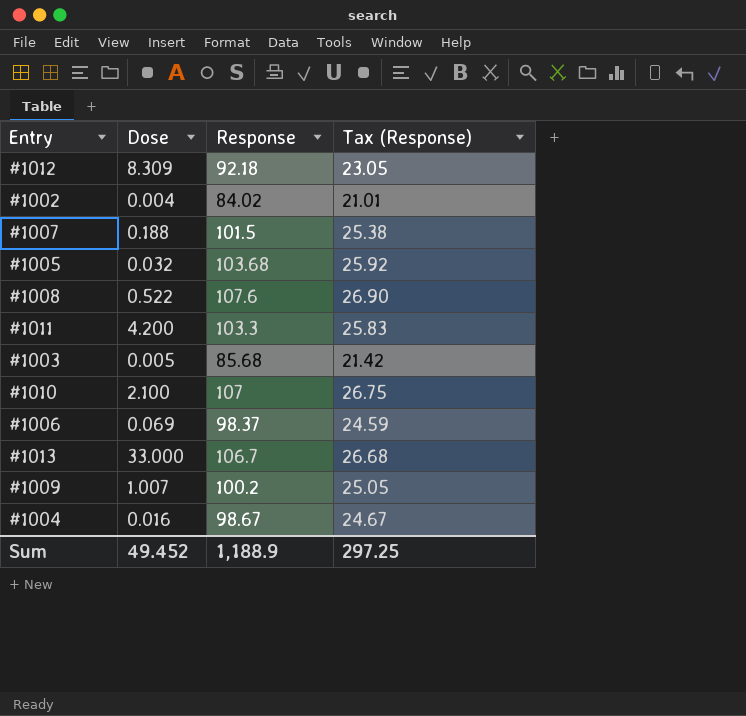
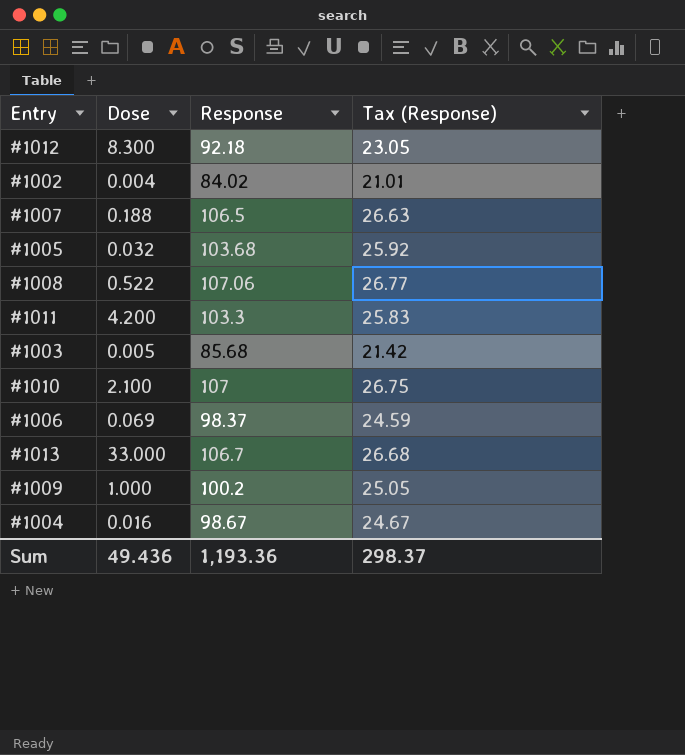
#1012 | Dose: 8.309 -> 8.300
#1007 | Response: 101.5 -> 106.5
#1007 | Tax (Response): 25.38 -> 26.63
#1008 | Response: 107.6 -> 107.06
#1008 | Tax (Response): 26.90 -> 26.77
#1009 | Dose: 1.007 -> 1.000
Sum | Dose: 49.452 -> 49.436
Sum | Response: 1,188.9 -> 1,193.36
Sum | Tax (Response): 297.25 -> 298.37

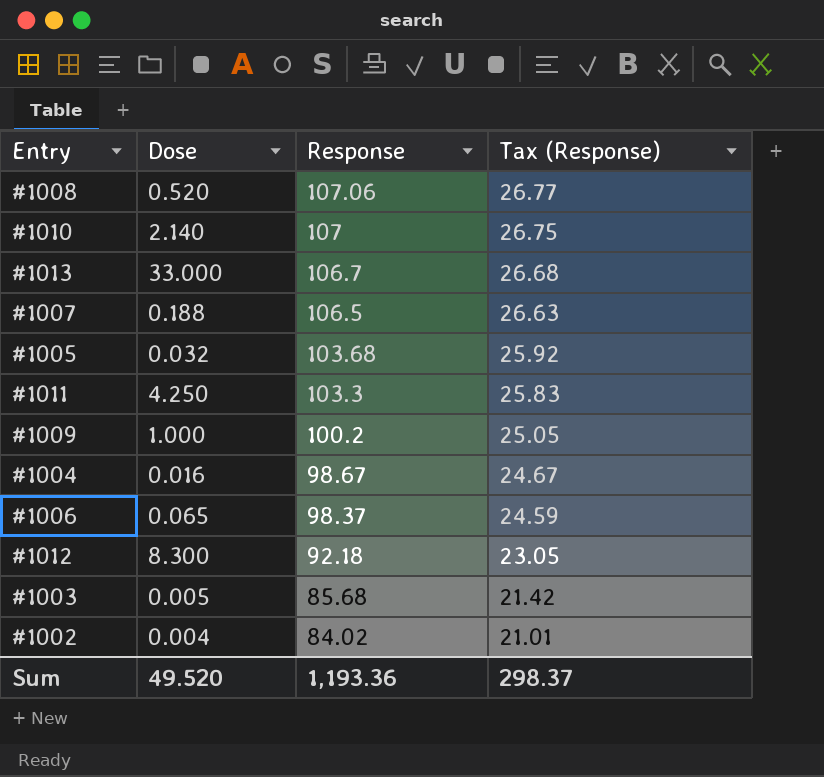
row order: none -> Response descending
#1008 | Dose: 0.522 -> 0.520
#1010 | Dose: 2.100 -> 2.140
#1011 | Dose: 4.200 -> 4.250
#1006 | Dose: 0.069 -> 0.065
Sum | Dose: 49.436 -> 49.520

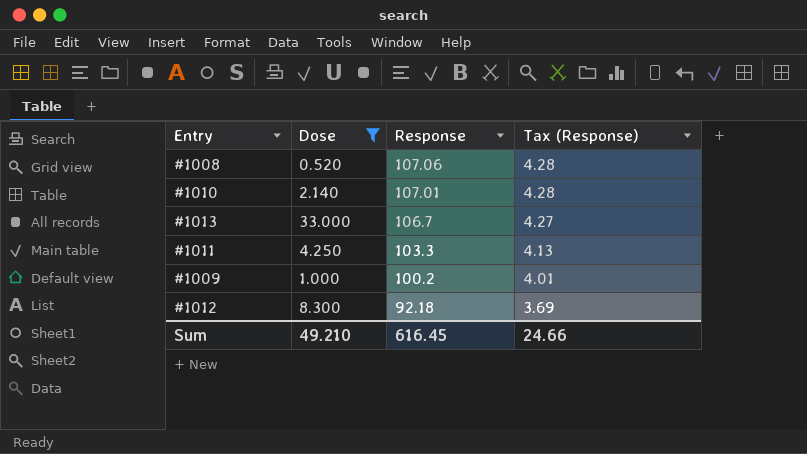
filter: none -> Dose >= 0.520
column Tax (Response) | formula: [Response] * 0.25 -> [Response] * 0.04
#1010 | Response: 107 -> 107.01
Sum | Dose: 49.520 -> 49.210
Sum | Response: 1,193.36 -> 616.45
Sum | Tax (Response): 298.37 -> 24.66

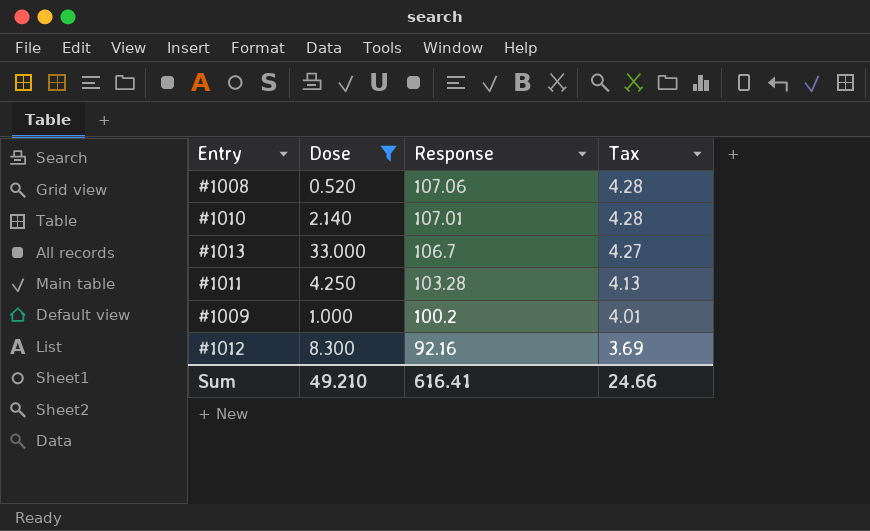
column name: Tax (Response) -> Tax
#1011 | Response: 103.3 -> 103.28
#1012 | Response: 92.18 -> 92.16
Sum | Response: 616.45 -> 616.41

